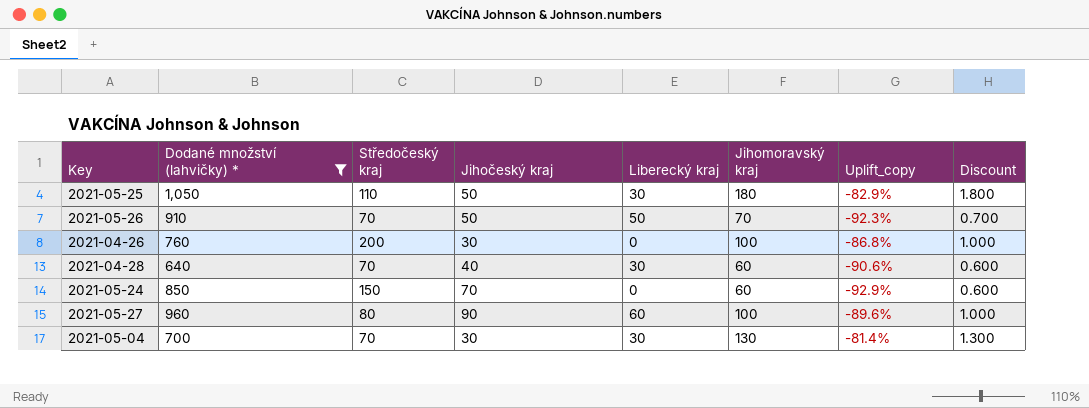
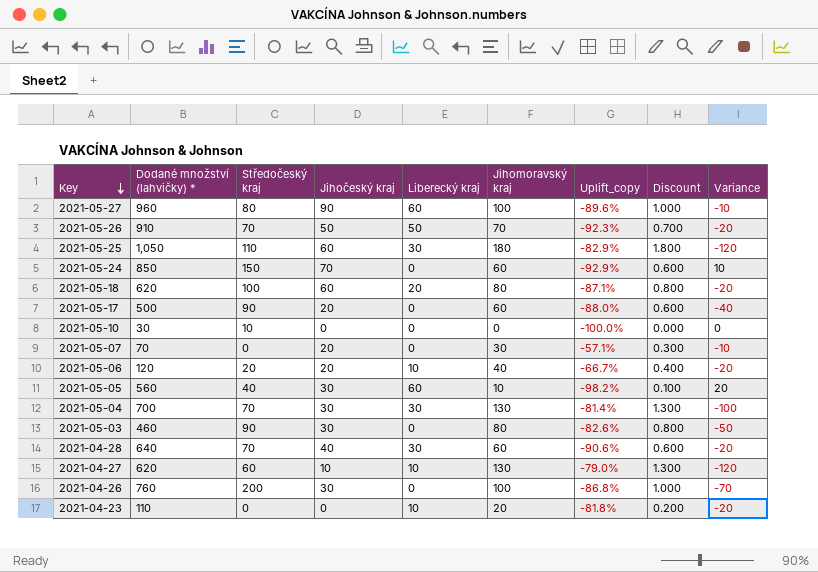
filter: Dodané množství (lahvičky) * >= 640 -> none
row order: none -> Key descending
column Variance | formula: none -> [Jihočeský kraj] - [Jihomoravský kraj]
2021-05-25 | Jihočeský kraj: 50 -> 60

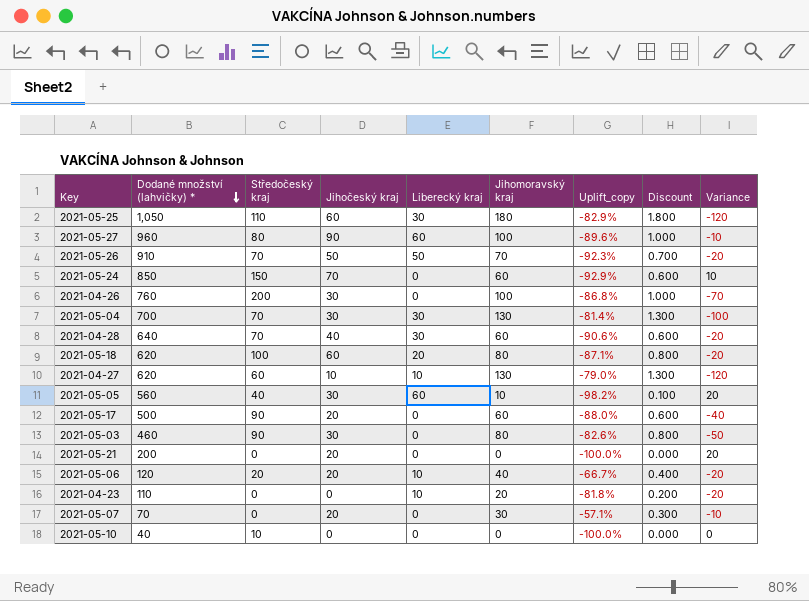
row order: Key descending -> Dodané množství (lahvičky) * descending
row 2021-05-21: none -> 200 | 0 | 20 | 0 | 0 | -100.0% | 0.000 | 20
2021-05-10 | Dodané množství (lahvičky) *: 30 -> 40

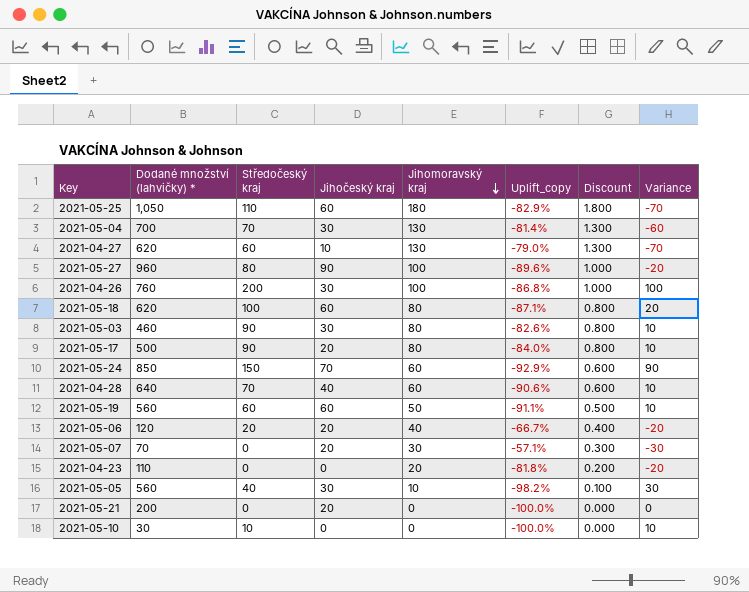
row order: Dodané množství (lahvičky) * descending -> Jihomoravský kraj descending
column Liberecký kraj | position: 5 -> none
column Variance | formula: [Jihočeský kraj] - [Jihomoravský kraj] -> [Středočeský kraj] - [Jihomoravský kraj]
row 2021-05-26: 910 | 70 | 50 | 50 | 70 | -92.3% | 0.700 | -20 -> none
2021-05-17 | Jihomoravský kraj: 60 -> 80
2021-05-17 | Uplift_copy: -88.0% -> -84.0%
2021-05-17 | Discount: 0.600 -> 0.800
row 2021-05-19: none -> 560 | 60 | 60 | 50 | -91.1% | 0.500 | 10
2021-05-10 | Dodané množství (lahvičky) *: 40 -> 30

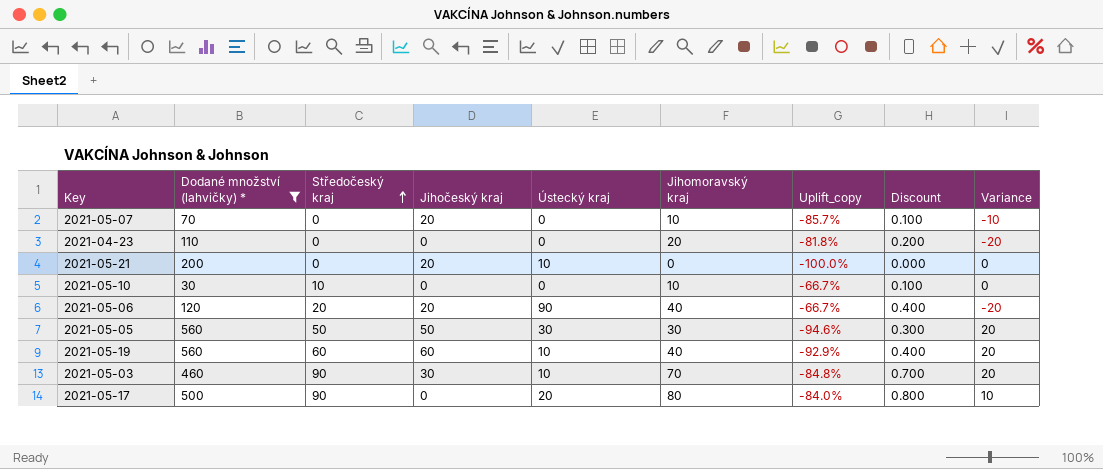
filter: none -> Dodané množství (lahvičky) * <= 560
row order: Jihomoravský kraj descending -> Středočeský kraj ascending
column Ústecký kraj | position: none -> 5
2021-05-07 | Jihomoravský kraj: 30 -> 10
2021-05-07 | Uplift_copy: -57.1% -> -85.7%
2021-05-07 | Discount: 0.300 -> 0.100
2021-05-07 | Variance: -30 -> -10
2021-05-10 | Jihomoravský kraj: 0 -> 10
2021-05-10 | Uplift_copy: -100.0% -> -66.7%
2021-05-10 | Discount: 0.000 -> 0.100
2021-05-10 | Variance: 10 -> 0
2021-05-05 | Středočeský kraj: 40 -> 50
2021-05-05 | Jihočeský kraj: 30 -> 50
2021-05-05 | Jihomoravský kraj: 10 -> 30
2021-05-05 | Uplift_copy: -98.2% -> -94.6%
2021-05-05 | Discount: 0.100 -> 0.300
2021-05-05 | Variance: 30 -> 20
2021-05-19 | Jihomoravský kraj: 50 -> 40
2021-05-19 | Uplift_copy: -91.1% -> -92.9%
2021-05-19 | Discount: 0.500 -> 0.400
2021-05-19 | Variance: 10 -> 20
2021-05-03 | Jihomoravský kraj: 80 -> 70
2021-05-03 | Uplift_copy: -82.6% -> -84.8%
2021-05-03 | Discount: 0.800 -> 0.700
2021-05-03 | Variance: 10 -> 20
2021-05-17 | Jihočeský kraj: 20 -> 0

